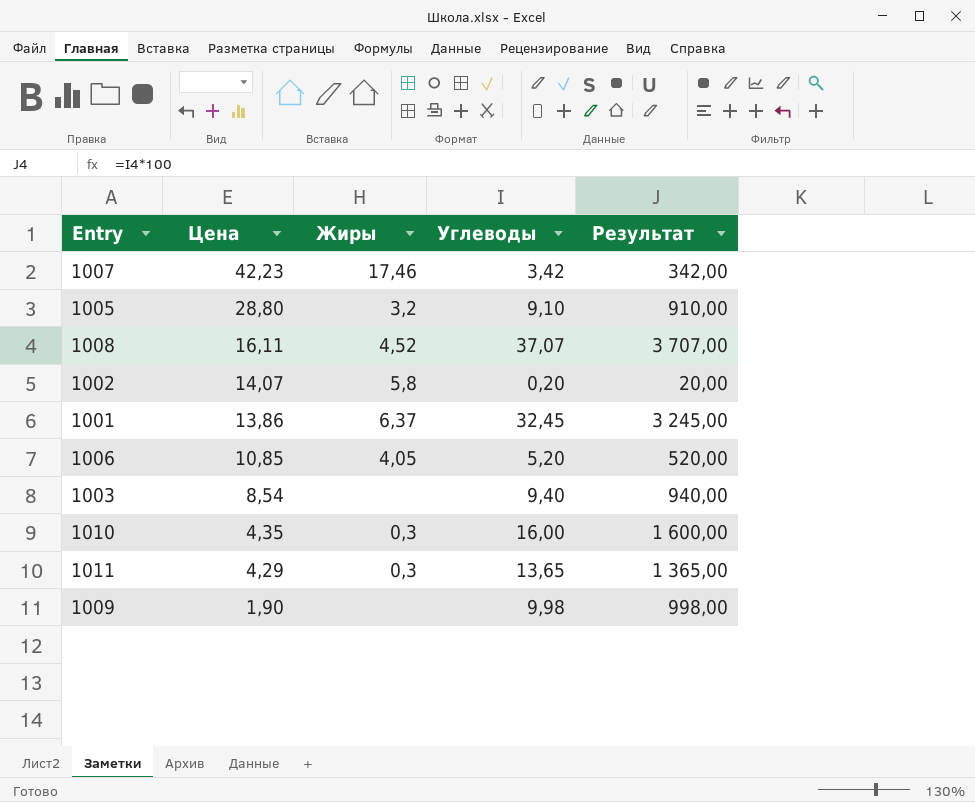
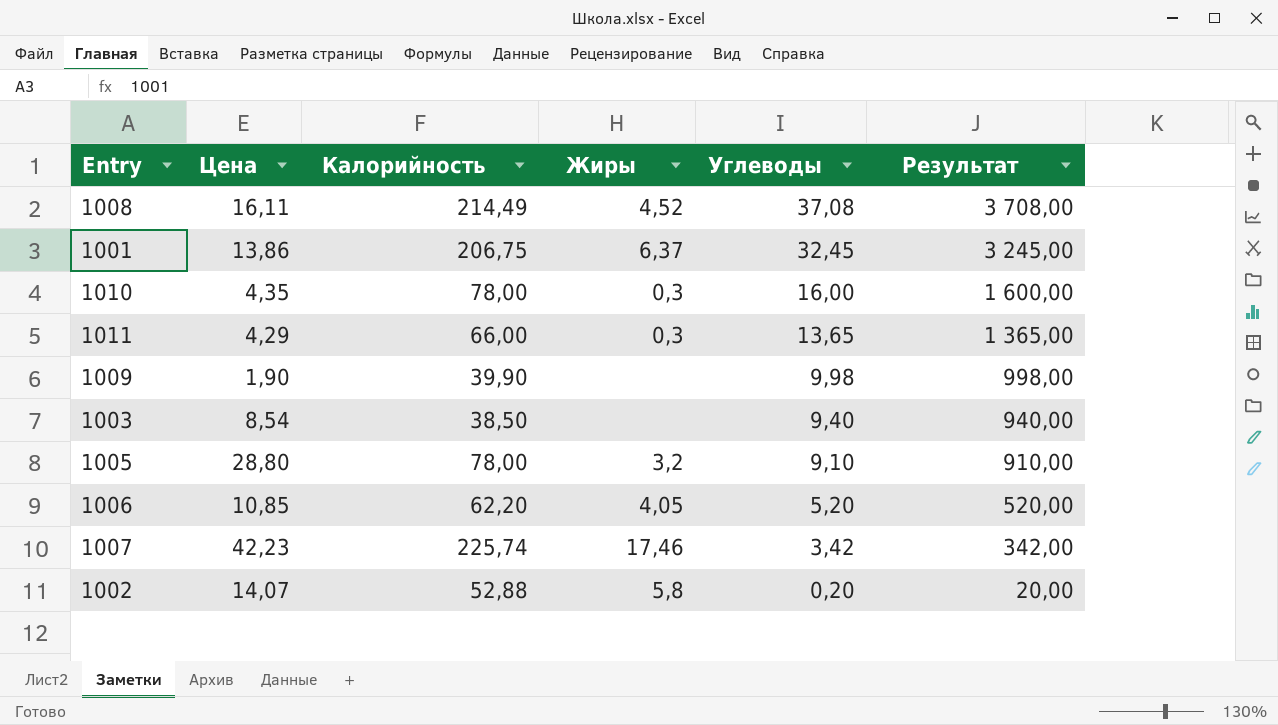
row order: Цена descending -> Углеводы descending
column Калорийность | position: none -> 3
1008 | Углеводы: 37,07 -> 37,08
1008 | Результат: 3 707,00 -> 3 708,00

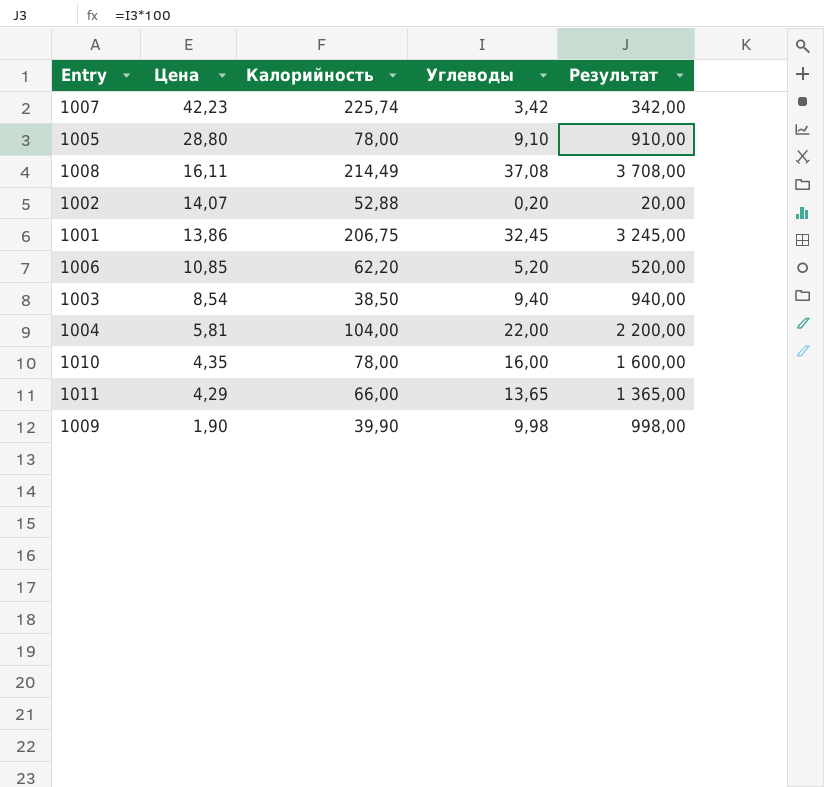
row order: Углеводы descending -> Цена descending
column Жиры | position: 4 -> none
row 1004: none -> 5,81 | 104,00 | 22,00 | 2 200,00

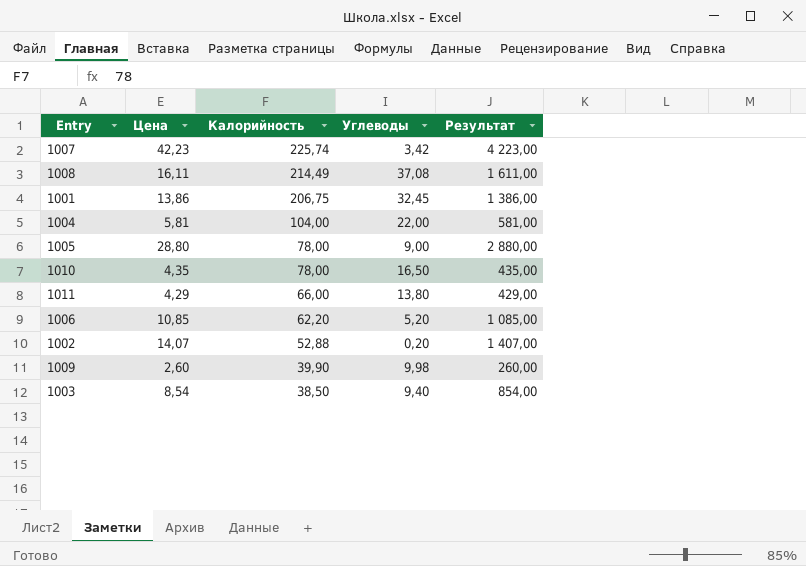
row order: Цена descending -> Калорийность descending
column Результат | formula: [Углеводы] * 100 -> [Цена] * 100
1005 | Углеводы: 9,10 -> 9,00
1010 | Углеводы: 16,00 -> 16,50
1011 | Углеводы: 13,65 -> 13,80
1009 | Цена: 1,90 -> 2,60

